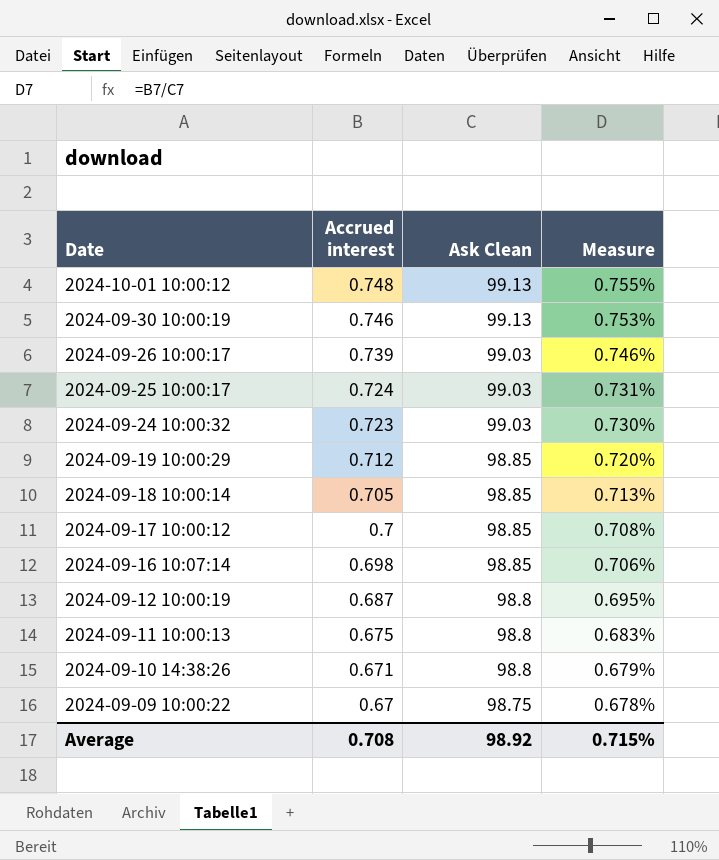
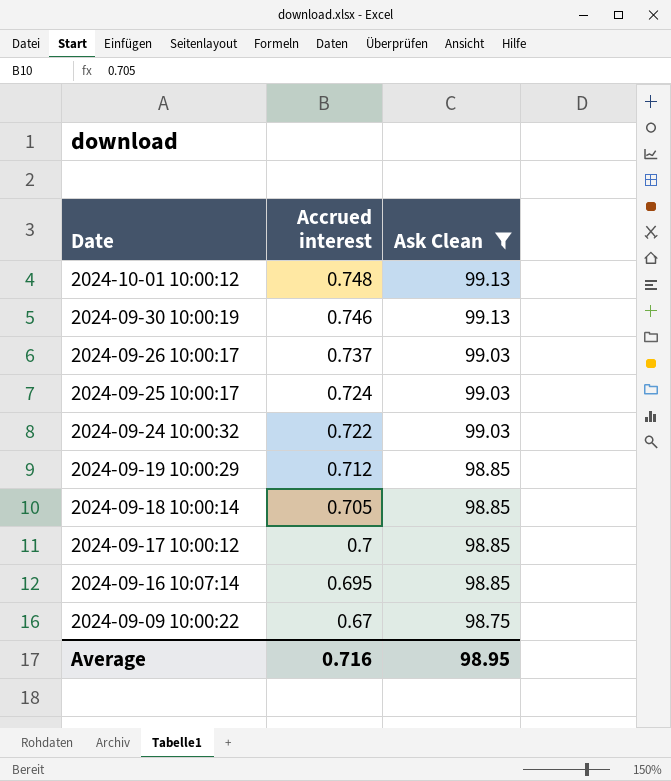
filter: none -> Ask Clean != 98.8
column Measure | formula: [Accrued interest] / [Ask Clean] -> none
2024-09-26 10:00:17 | Accrued interest: 0.739 -> 0.737
2024-09-24 10:00:32 | Accrued interest: 0.723 -> 0.722
2024-09-16 10:07:14 | Accrued interest: 0.698 -> 0.695
Average | Accrued interest: 0.708 -> 0.716
Average | Ask Clean: 98.92 -> 98.95

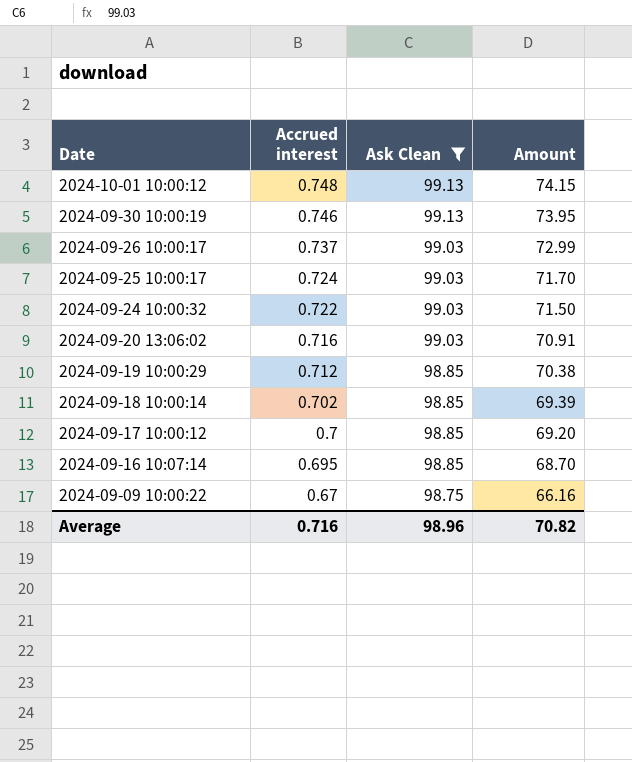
column Amount | formula: none -> [Accrued interest] * [Ask Clean]
row 2024-09-20 13:06:02: none -> 0.716 | 99.03 | 70.91
2024-09-18 10:00:14 | Accrued interest: 0.705 -> 0.702
Average | Ask Clean: 98.95 -> 98.96

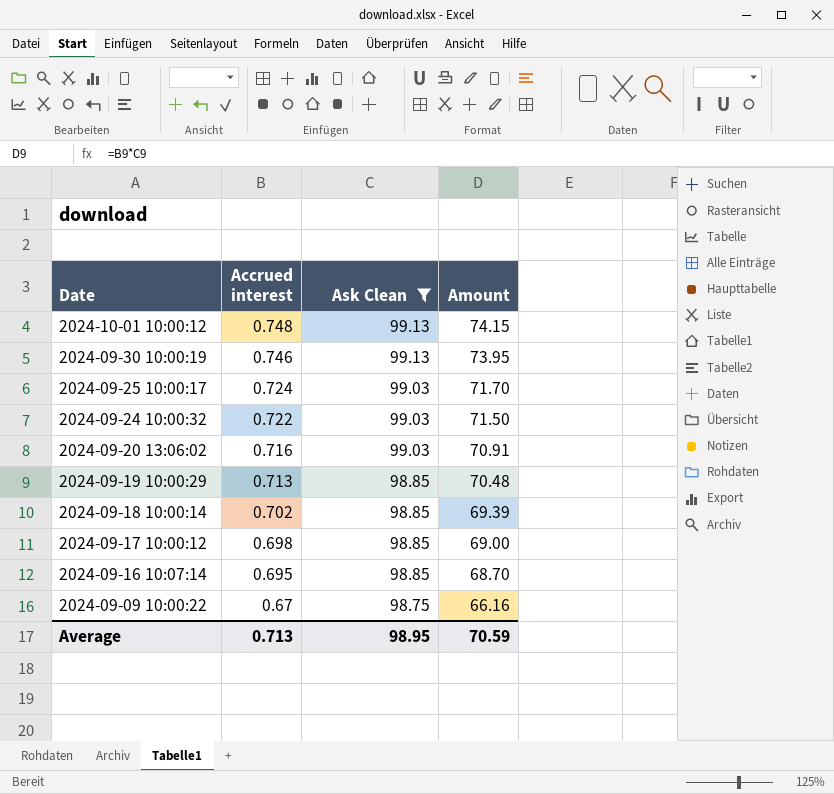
row 2024-09-26 10:00:17: 0.737 | 99.03 | 72.99 -> none
2024-09-19 10:00:29 | Accrued interest: 0.712 -> 0.713
2024-09-19 10:00:29 | Amount: 70.38 -> 70.48
2024-09-17 10:00:12 | Accrued interest: 0.7 -> 0.698
2024-09-17 10:00:12 | Amount: 69.20 -> 69.00
Average | Accrued interest: 0.716 -> 0.713
Average | Ask Clean: 98.96 -> 98.95
Average | Amount: 70.82 -> 70.59

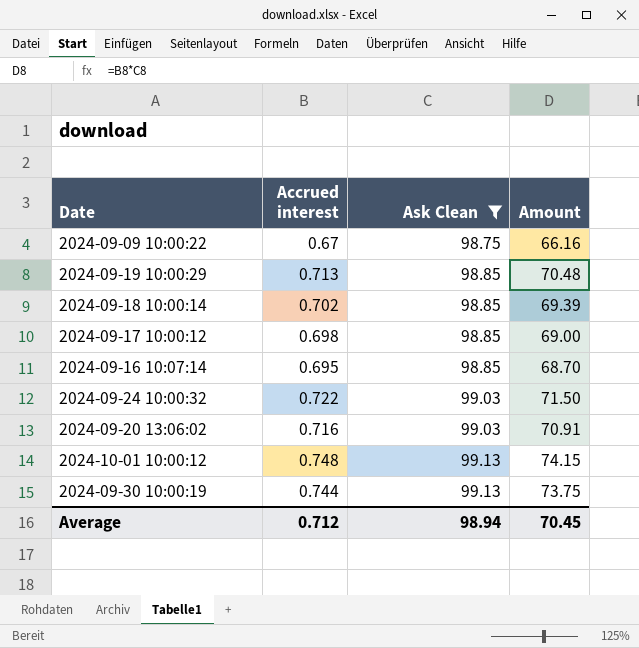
row order: Date descending -> Ask Clean ascending
row 2024-09-25 10:00:17: 0.724 | 99.03 | 71.70 -> none
2024-09-30 10:00:19 | Accrued interest: 0.746 -> 0.744
2024-09-30 10:00:19 | Amount: 73.95 -> 73.75
Average | Accrued interest: 0.713 -> 0.712
Average | Ask Clean: 98.95 -> 98.94
Average | Amount: 70.59 -> 70.45

